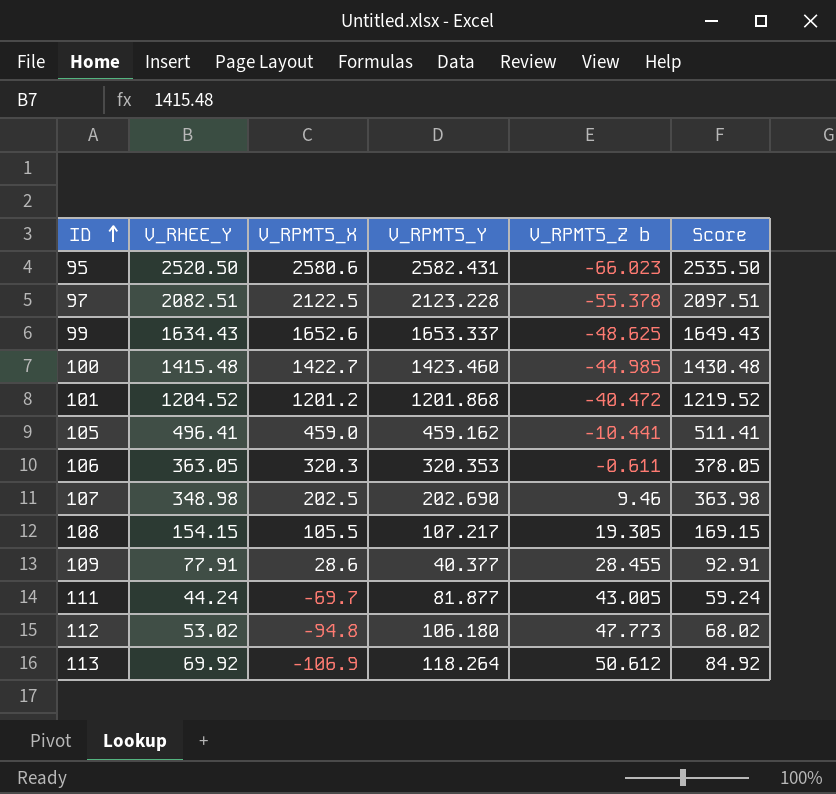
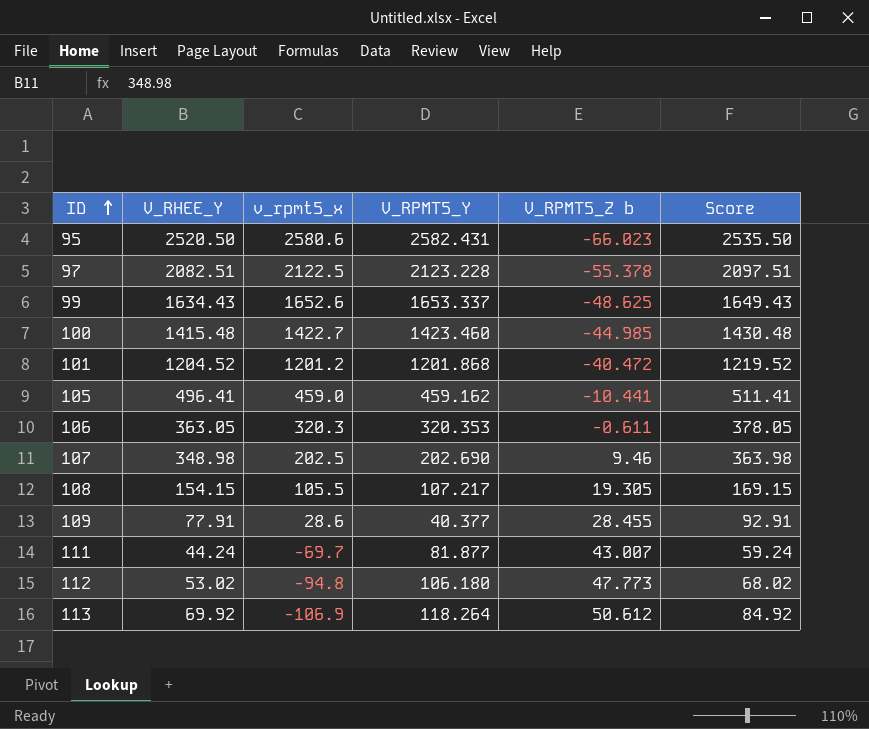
column name: V_RPMT5_X -> v_rpmt5_x
111 | V_RPMT5_Z b: 43.005 -> 43.007

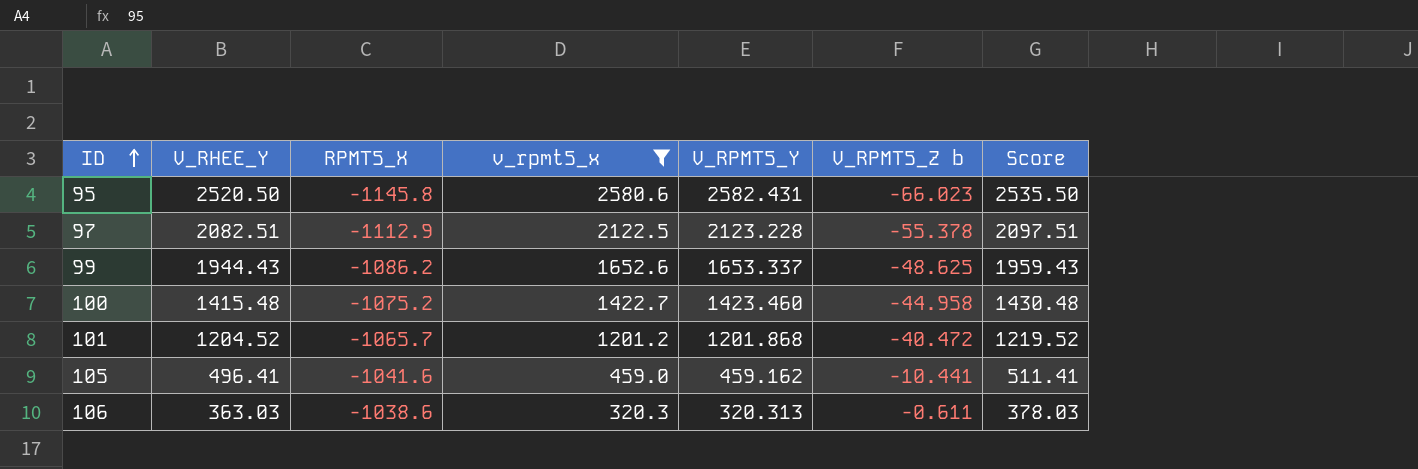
filter: none -> v_rpmt5_x >= 320.3
column RPMT5_X | position: none -> 3
99 | V_RHEE_Y: 1634.43 -> 1944.43
99 | Score: 1649.43 -> 1959.43
100 | V_RPMT5_Z b: -44.985 -> -44.958
106 | V_RHEE_Y: 363.05 -> 363.03
106 | V_RPMT5_Y: 320.353 -> 320.313
106 | Score: 378.05 -> 378.03

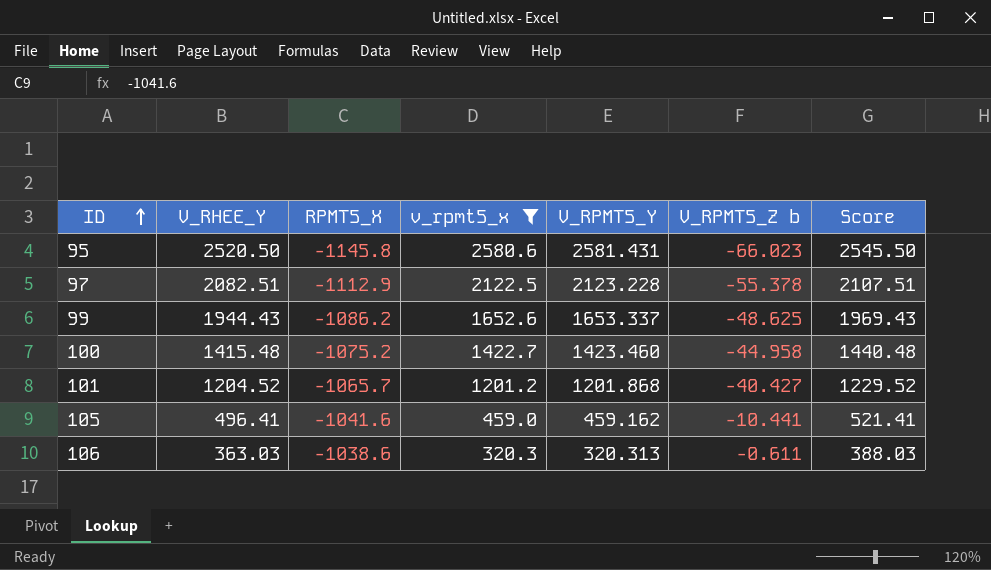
column Score | formula: [V_RHEE_Y] + 15 -> [V_RHEE_Y] + 25
95 | V_RPMT5_Y: 2582.431 -> 2581.431
101 | V_RPMT5_Z b: -40.472 -> -40.427

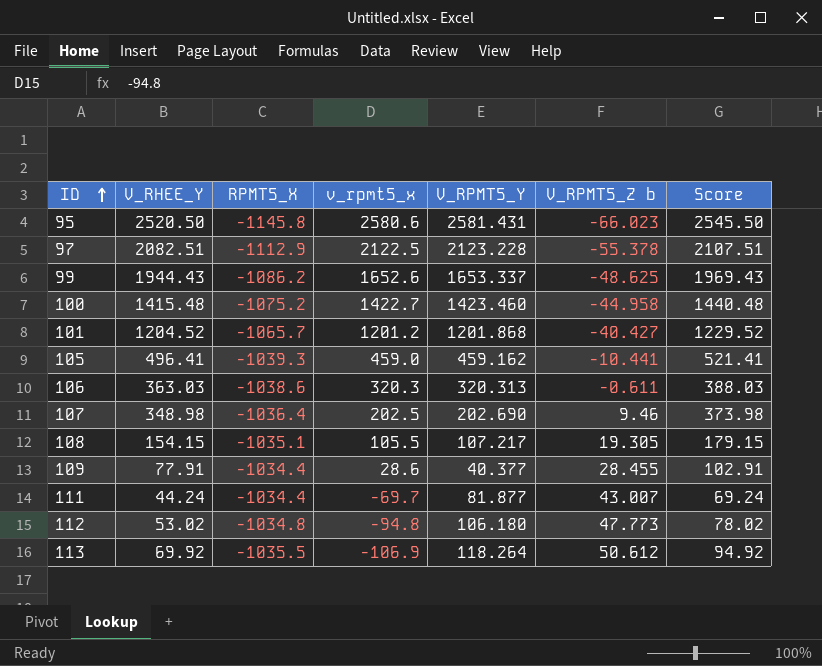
filter: v_rpmt5_x >= 320.3 -> none
105 | RPMT5_X: -1041.6 -> -1039.3

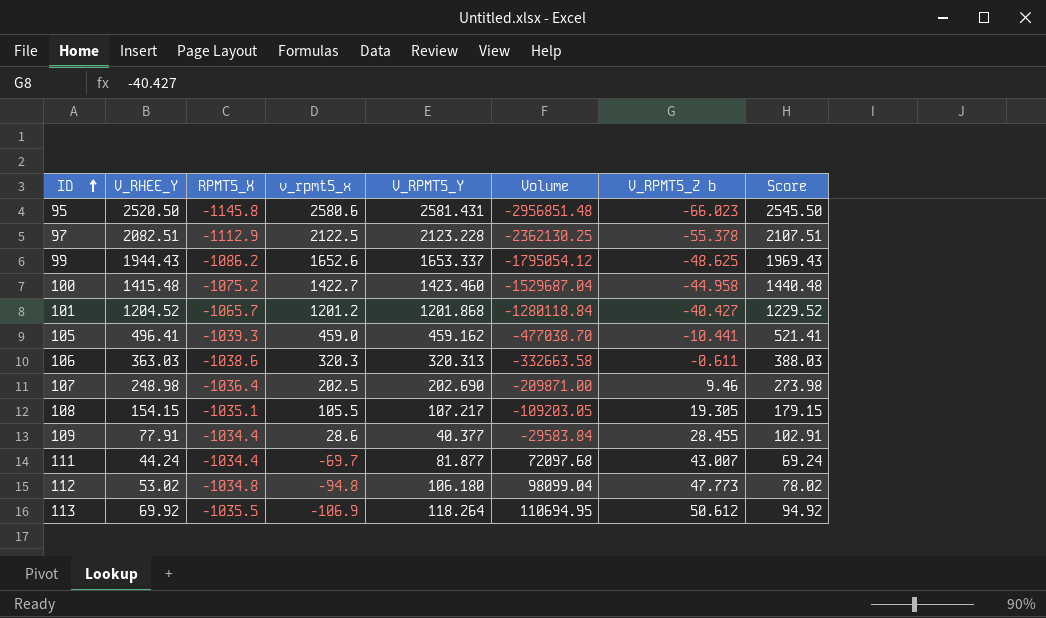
column Volume | formula: none -> [RPMT5_X] * [v_rpmt5_x]
107 | V_RHEE_Y: 348.98 -> 248.98
107 | Score: 373.98 -> 273.98

